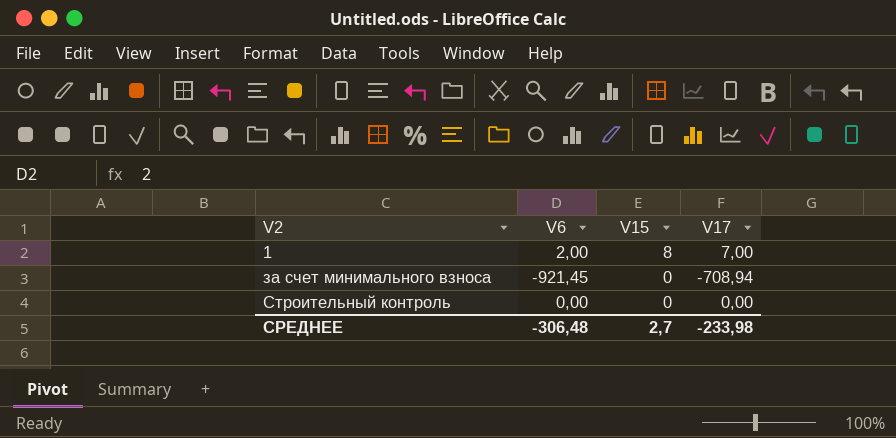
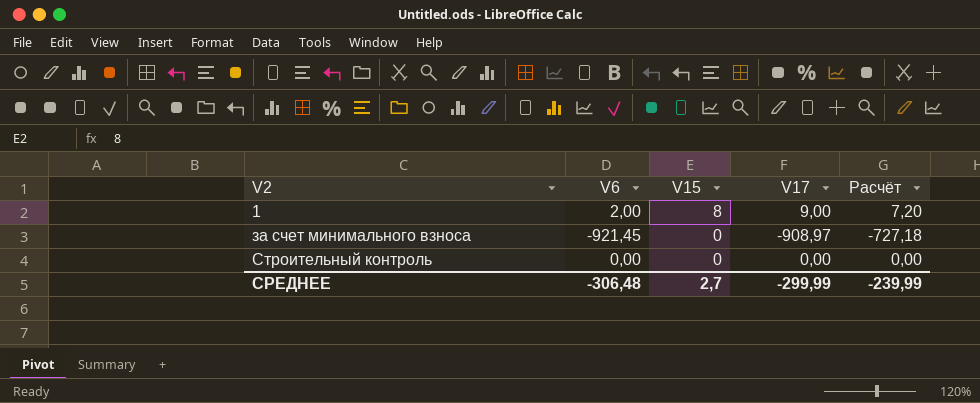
column Расчёт | formula: none -> [V17] * 0,8
1 | V17: 7,00 -> 9,00
за счет минимального взноса | V17: -708,94 -> -908,97
СРЕДНЕЕ | V17: -233,98 -> -299,99

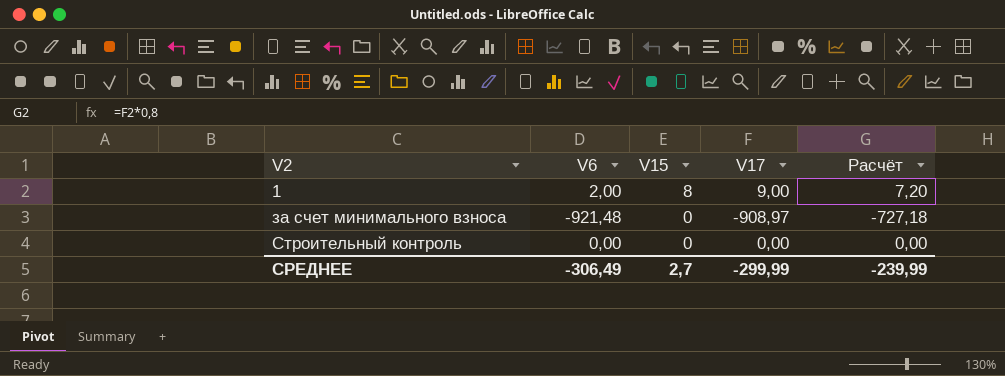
за счет минимального взноса | V6: -921,45 -> -921,48
СРЕДНЕЕ | V6: -306,48 -> -306,49

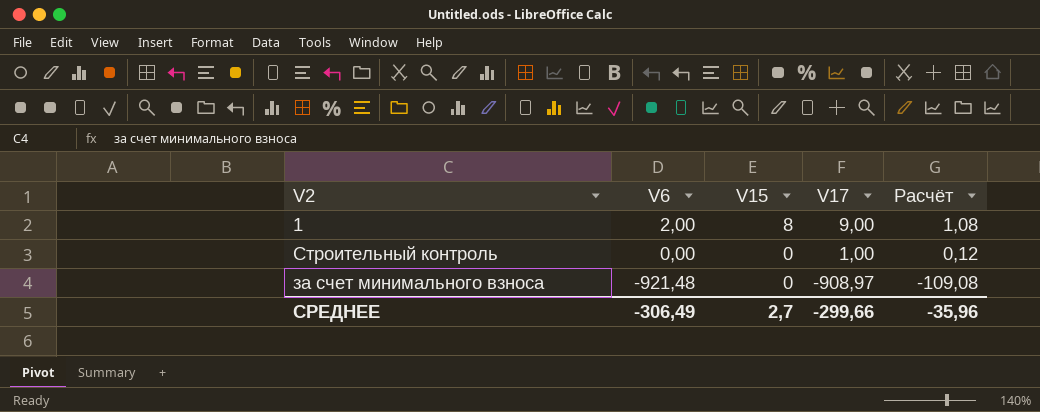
row order: V2 ascending -> V6 descending
column Расчёт | formula: [V17] * 0,8 -> [V17] * 0,12
Строительный контроль | V17: 0,00 -> 1,00
СРЕДНЕЕ | V17: -299,99 -> -299,66
СРЕДНЕЕ | Расчёт: -239,99 -> -35,96

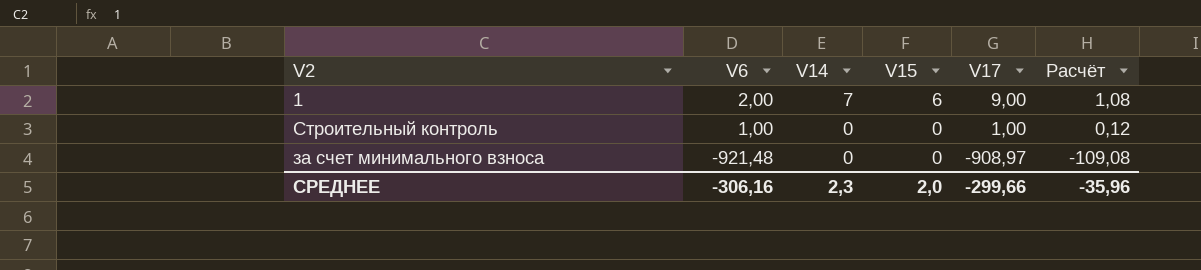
column V14 | position: none -> 3
1 | V15: 8 -> 6
Строительный контроль | V6: 0,00 -> 1,00
СРЕДНЕЕ | V6: -306,49 -> -306,16
СРЕДНЕЕ | V15: 2,7 -> 2,0

